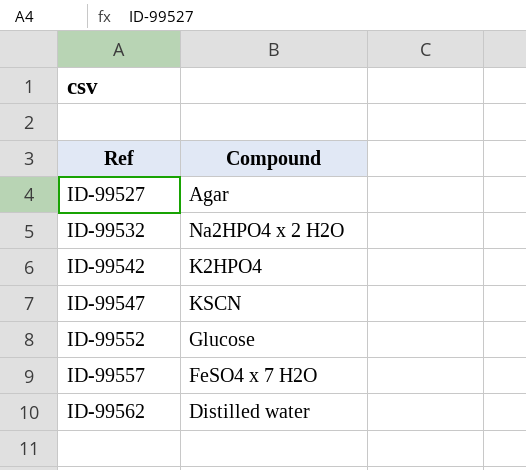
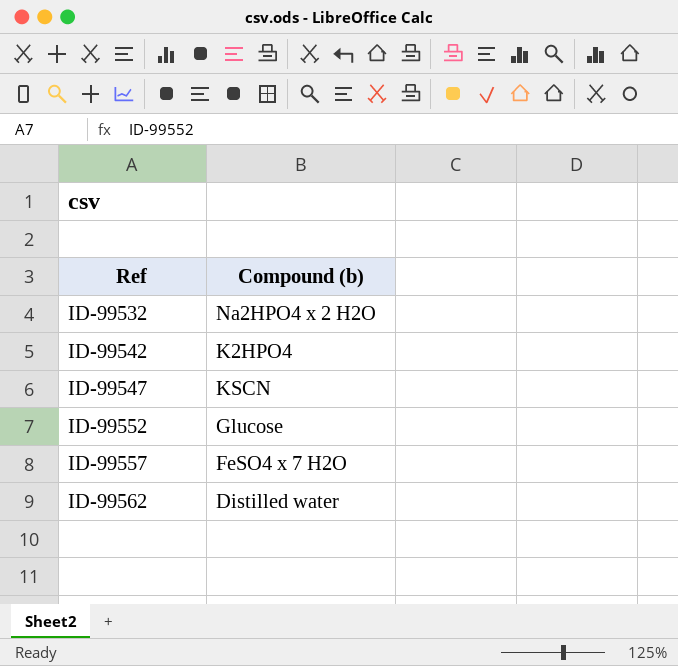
column name: Compound -> Compound (b)
row ID-99527: Agar -> none

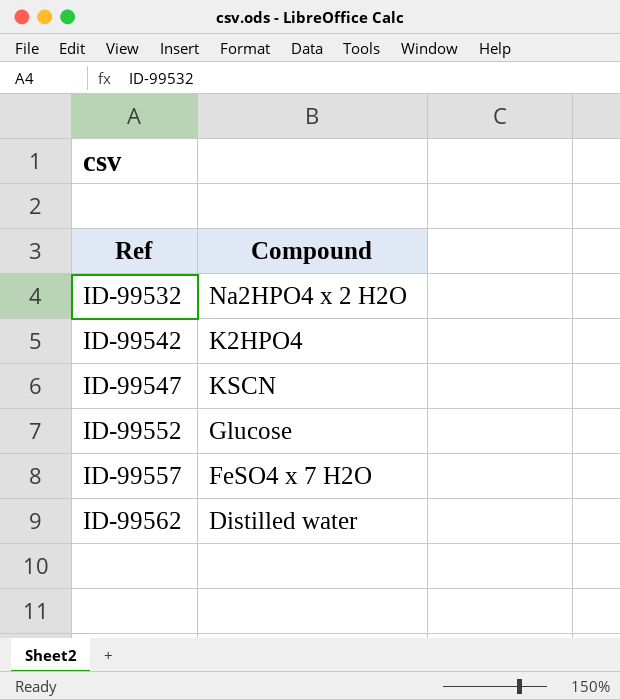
column name: Compound (b) -> Compound

